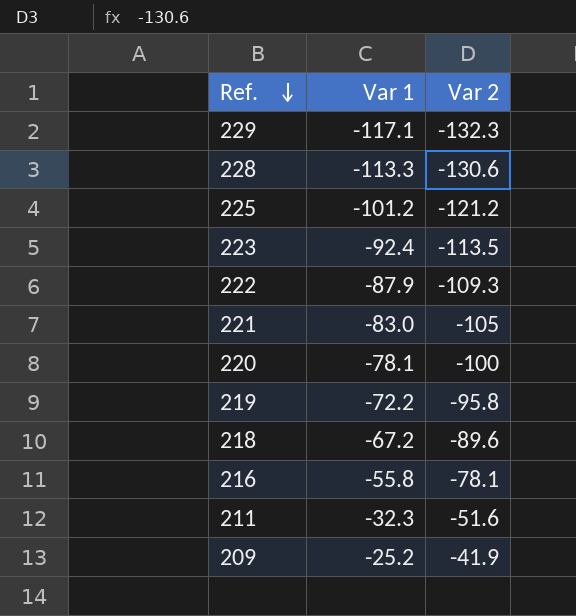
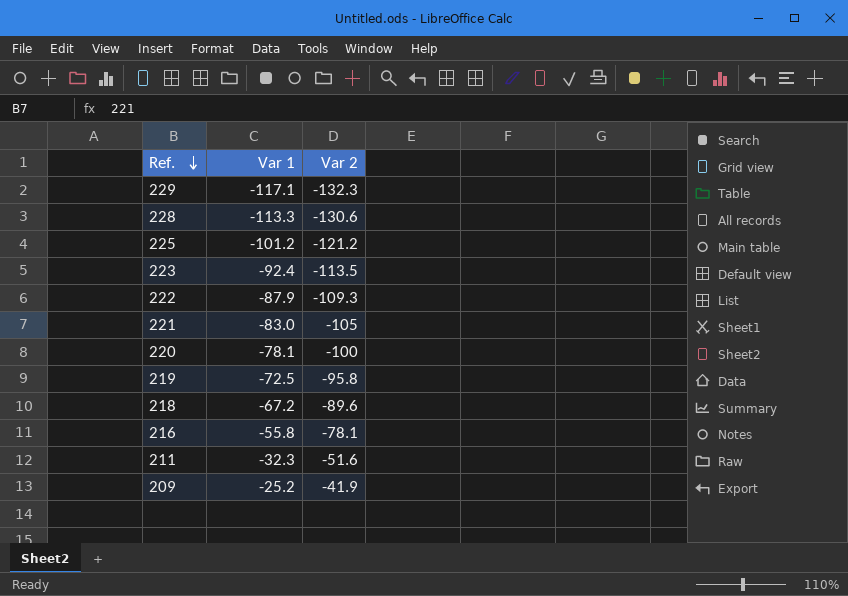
219 | Var 1: -72.2 -> -72.5

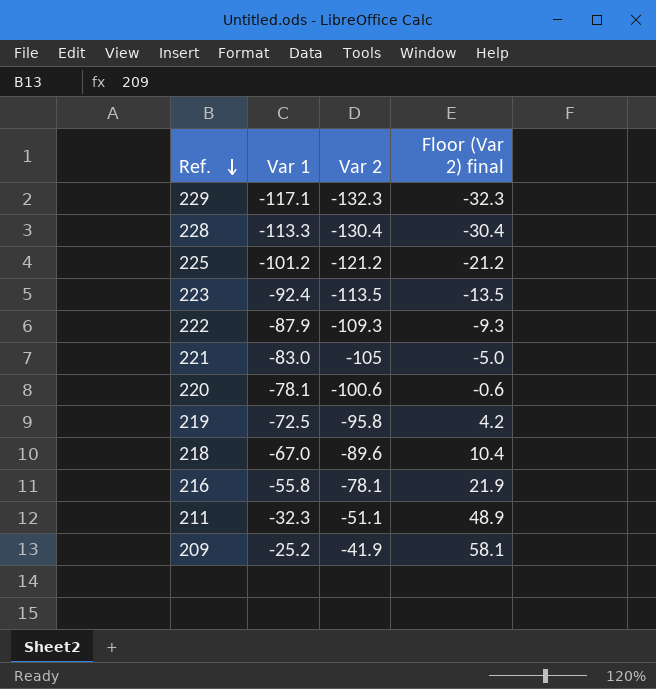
column Floor (Var 2) final | formula: none -> [Var 2] + 100
228 | Var 2: -130.6 -> -130.4
220 | Var 2: -100 -> -100.6
218 | Var 1: -67.2 -> -67.0
211 | Var 2: -51.6 -> -51.1

